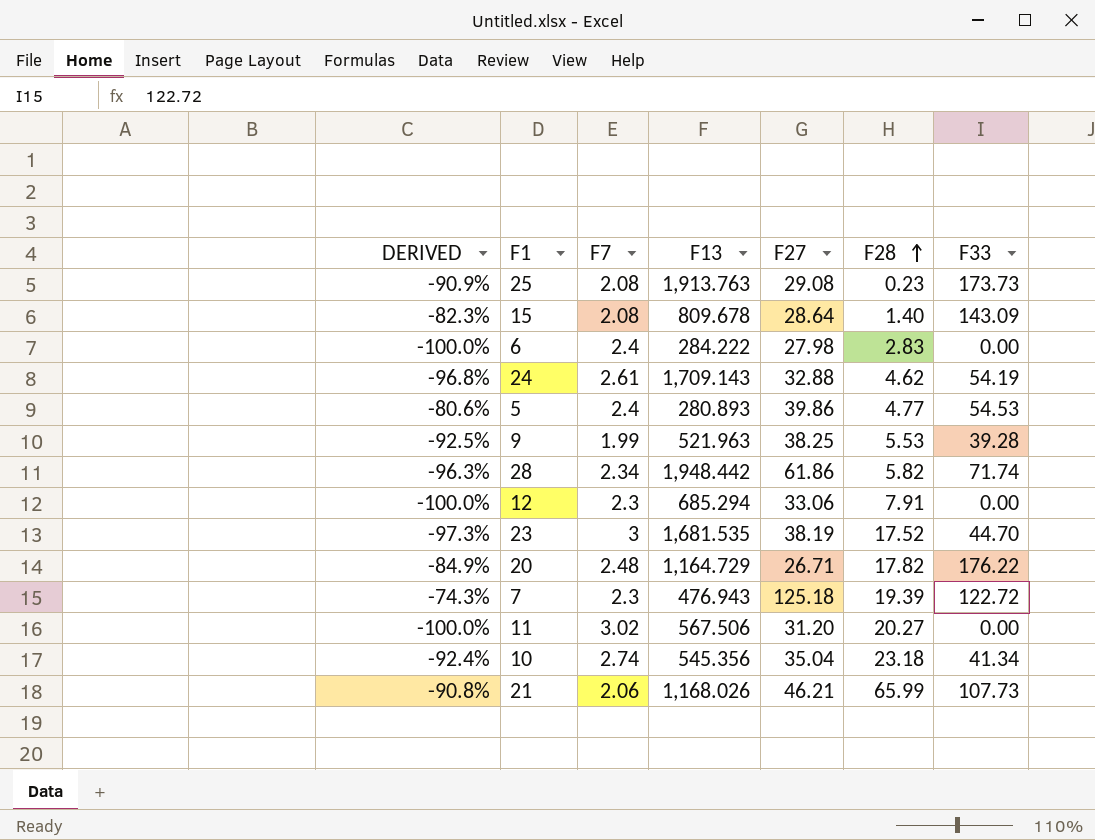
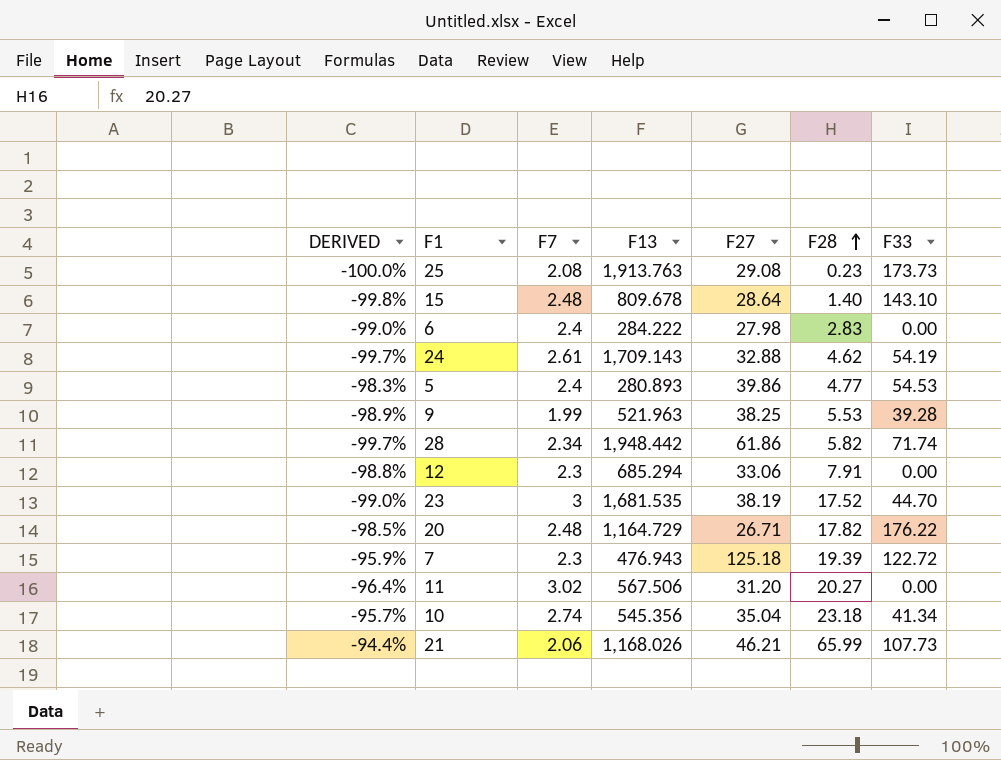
column DERIVED | formula: ([F33] - [F13]) / [F13] -> ([F28] - [F13]) / [F13]
15 | F7: 2.08 -> 2.48
15 | F33: 143.09 -> 143.10

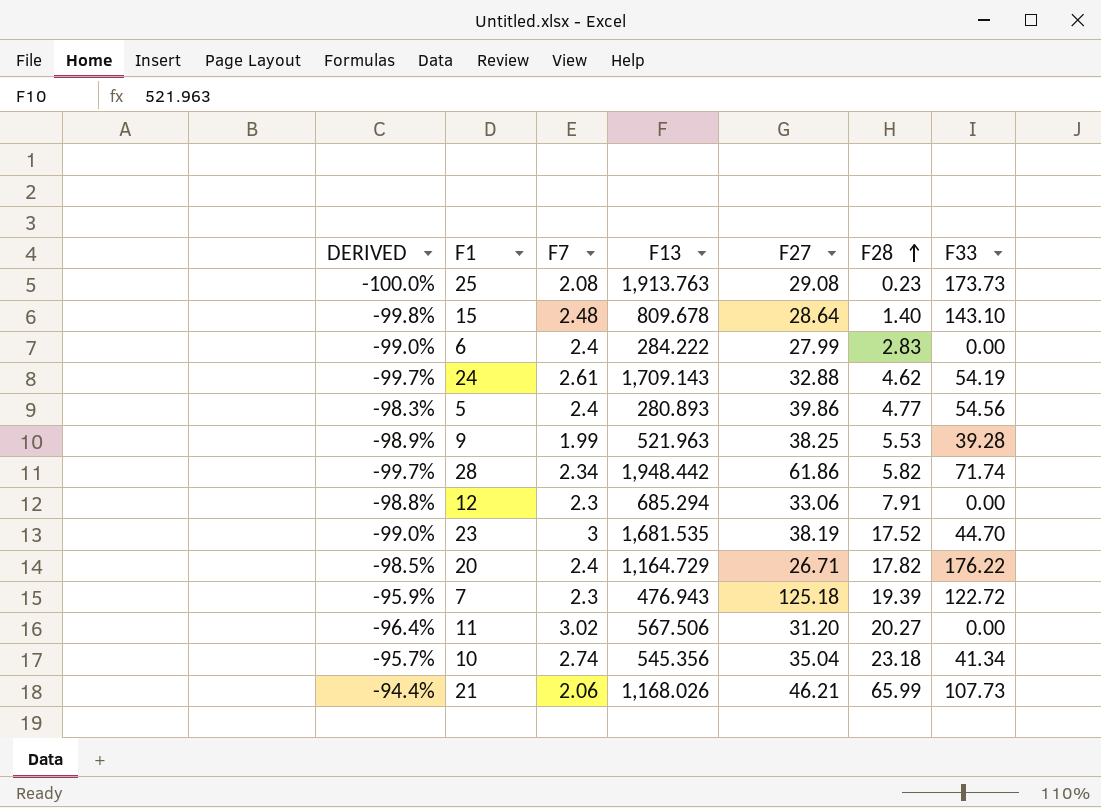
6 | F27: 27.98 -> 27.99
5 | F33: 54.53 -> 54.56
20 | F7: 2.48 -> 2.4

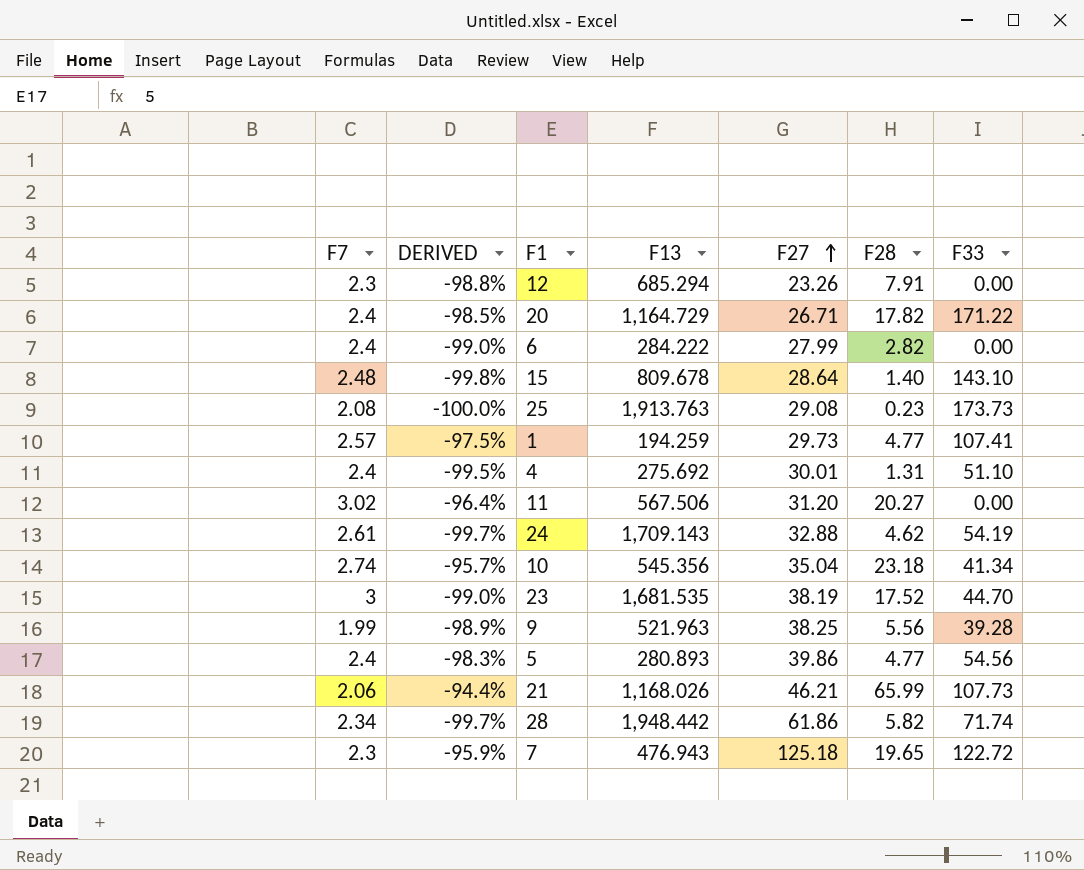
row order: F28 ascending -> F27 ascending
column F7 | position: 3 -> 1
12 | F27: 33.06 -> 23.26
20 | F33: 176.22 -> 171.22
6 | F28: 2.83 -> 2.82
row 1: none -> 2.57 | -97.5% | 194.259 | 29.73 | 4.77 | 107.41
row 4: none -> 2.4 | -99.5% | 275.692 | 30.01 | 1.31 | 51.10
9 | F28: 5.53 -> 5.56
7 | F28: 19.39 -> 19.65

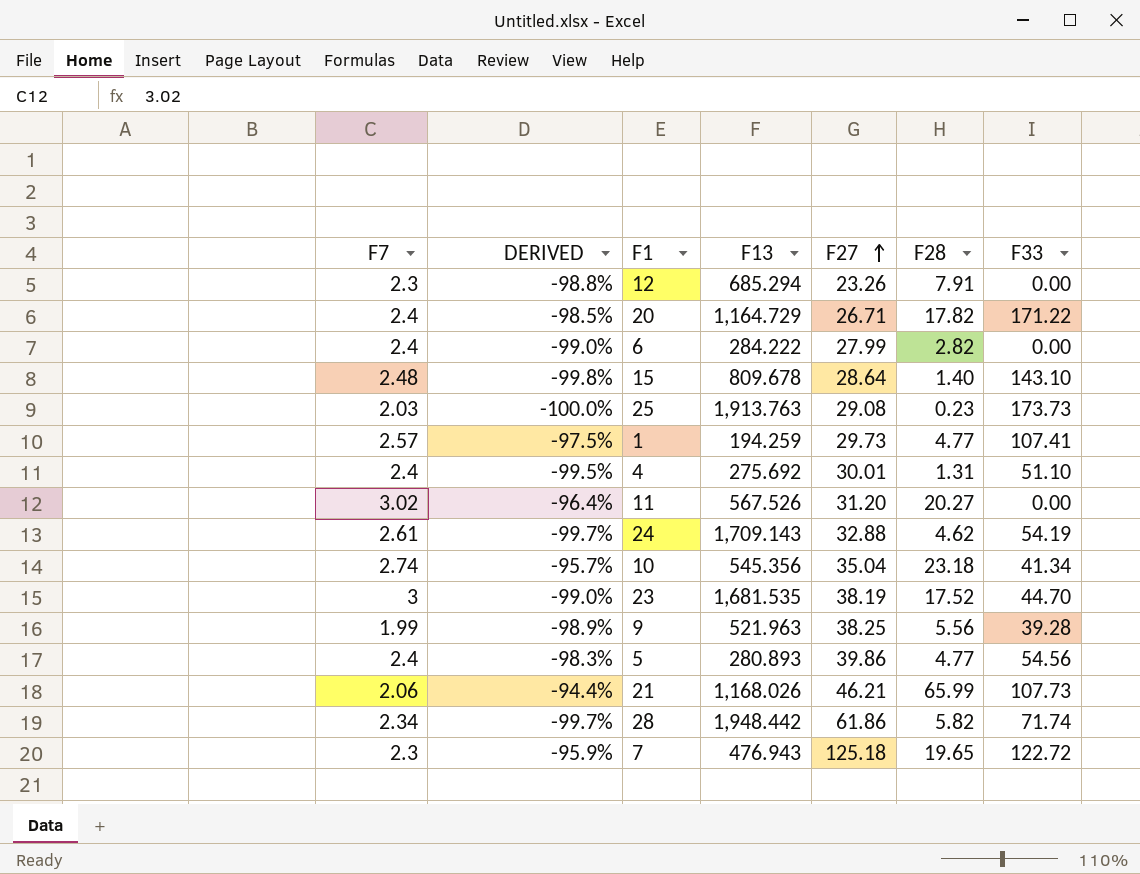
25 | F7: 2.08 -> 2.03
11 | F13: 567.506 -> 567.526

